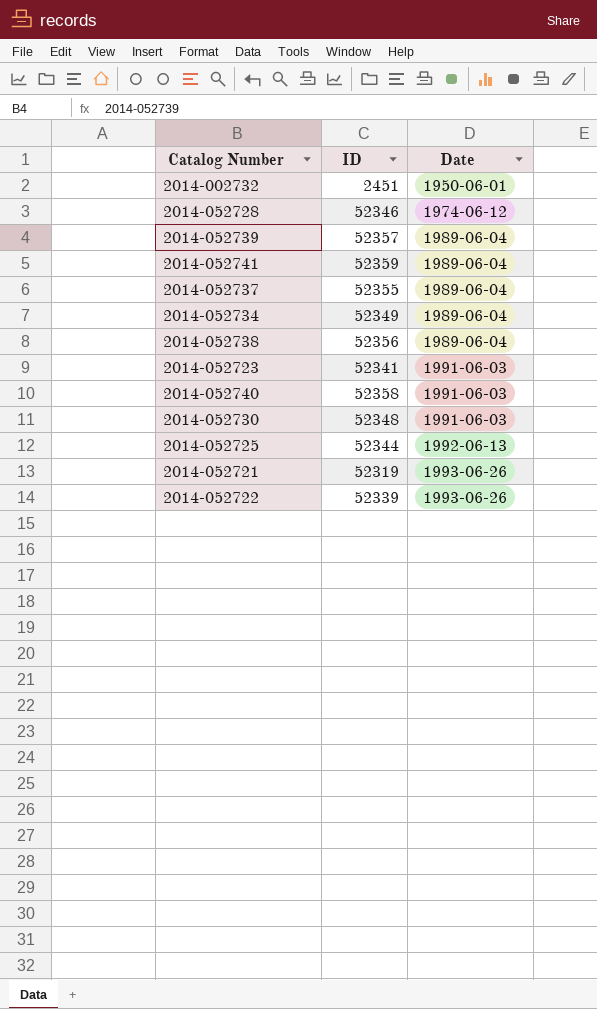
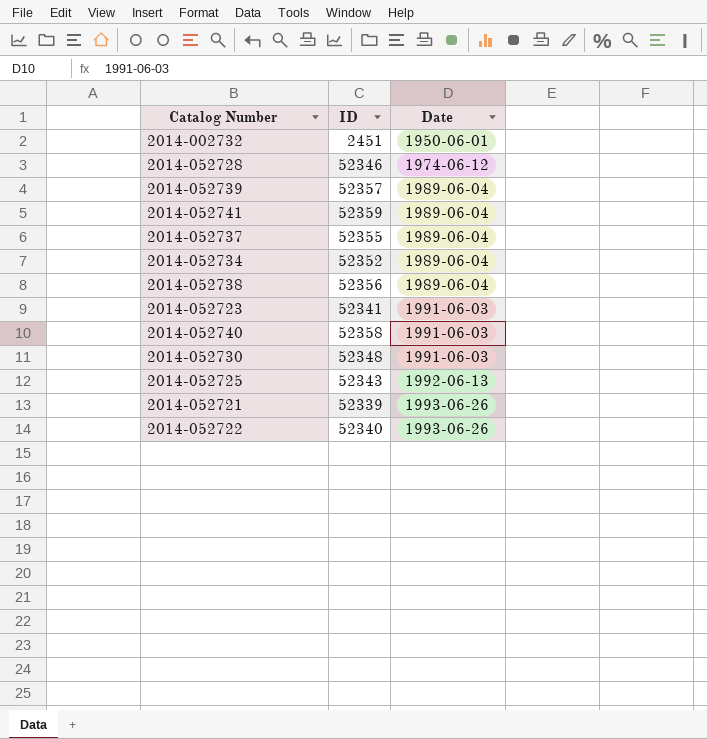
2014-052734 | ID: 52349 -> 52352
2014-052725 | ID: 52344 -> 52343
2014-052721 | ID: 52319 -> 52339
2014-052722 | ID: 52339 -> 52340

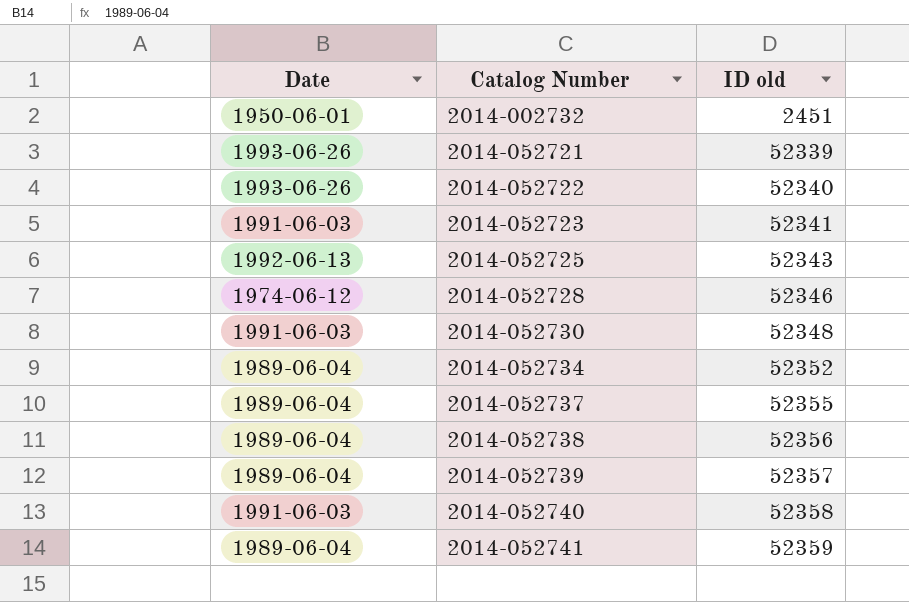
row order: Date ascending -> Catalog Number ascending
column Date | position: 3 -> 1
column name: ID -> ID old

